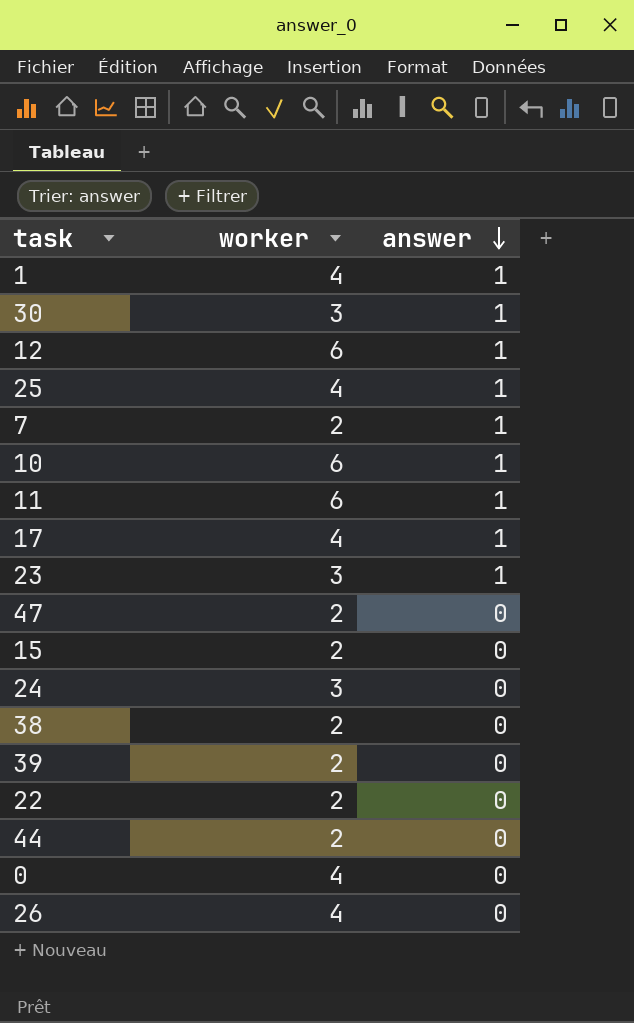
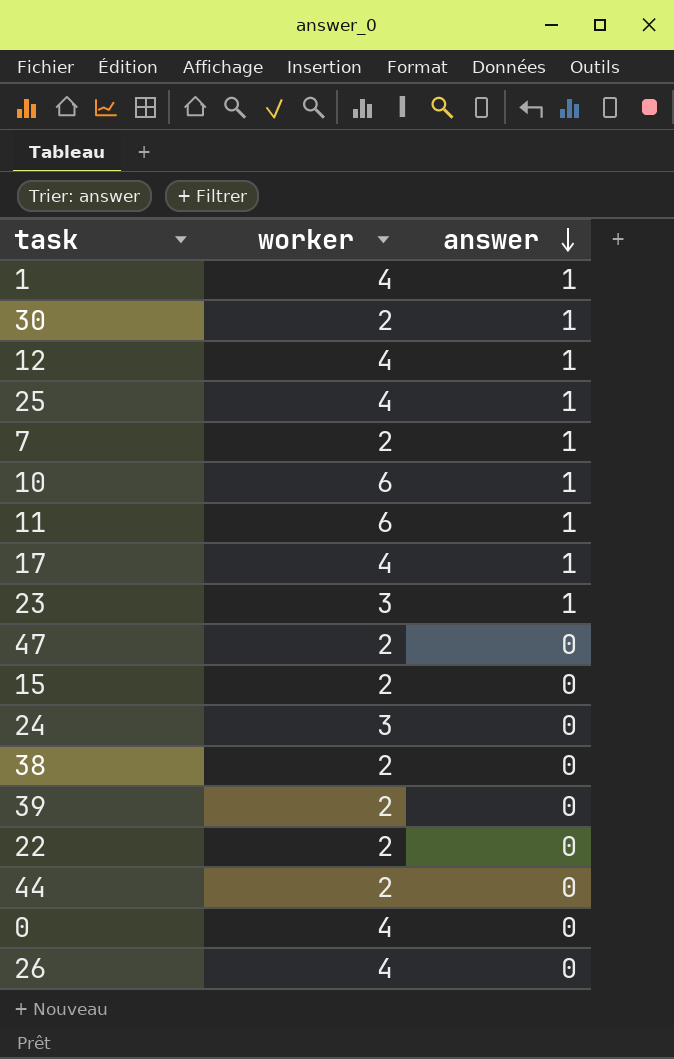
30 | worker: 3 -> 2
12 | worker: 6 -> 4

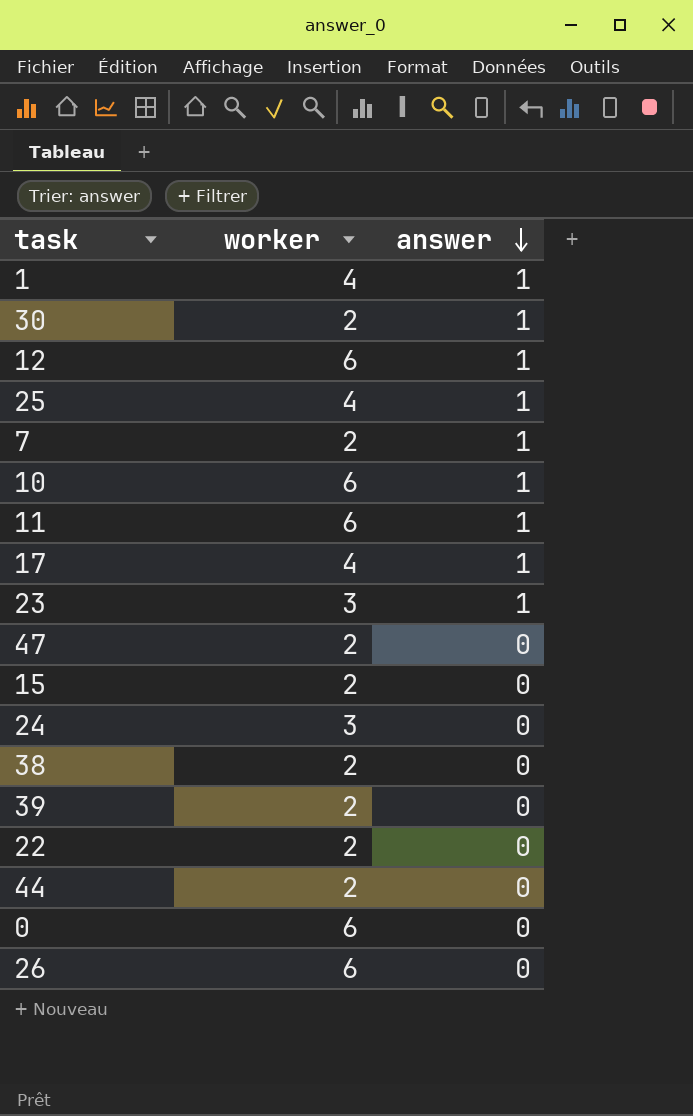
12 | worker: 4 -> 6
0 | worker: 4 -> 6
26 | worker: 4 -> 6

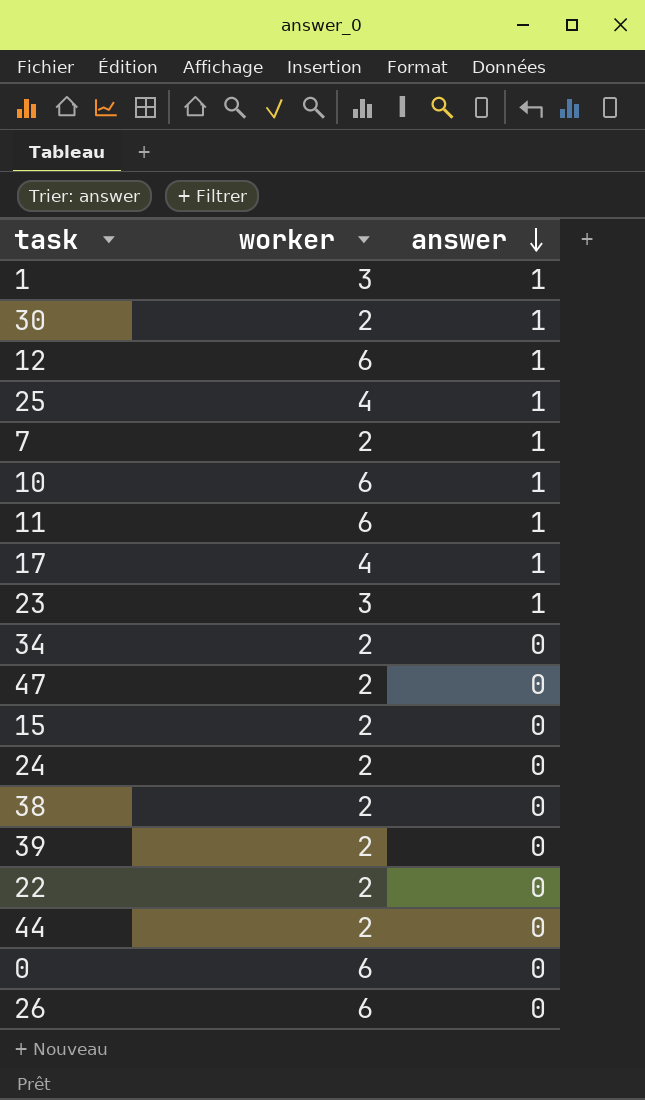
1 | worker: 4 -> 3
row 34: none -> 2 | 0
24 | worker: 3 -> 2

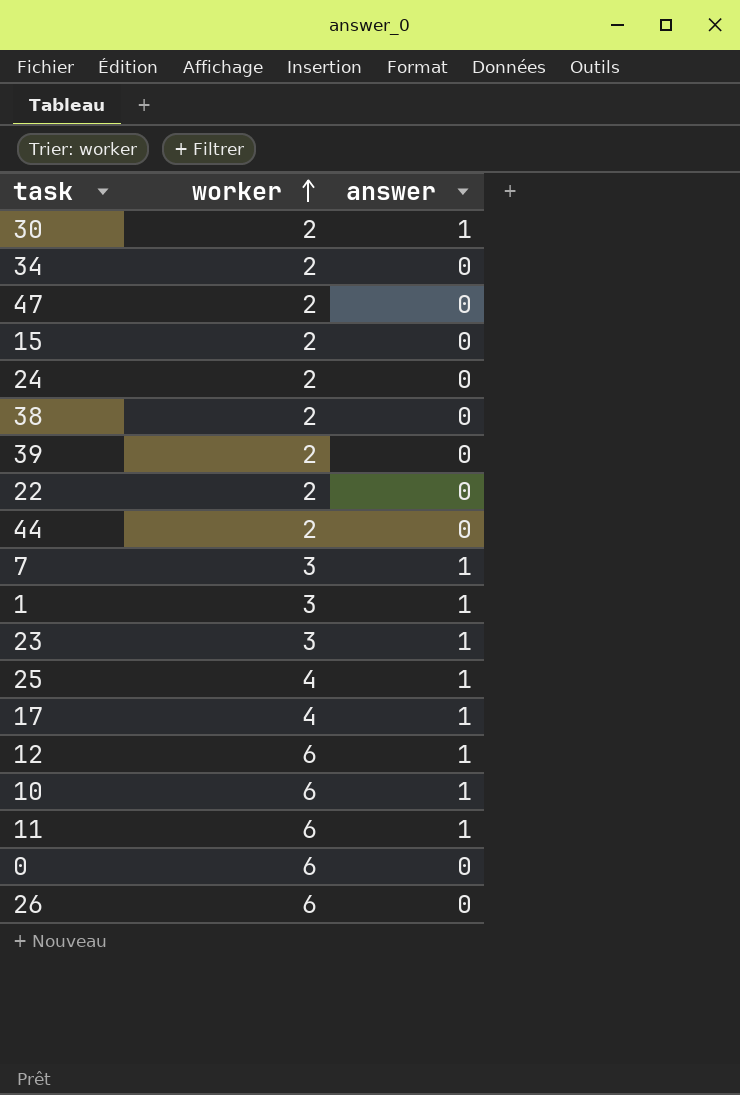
row order: answer descending -> worker ascending
7 | worker: 2 -> 3

